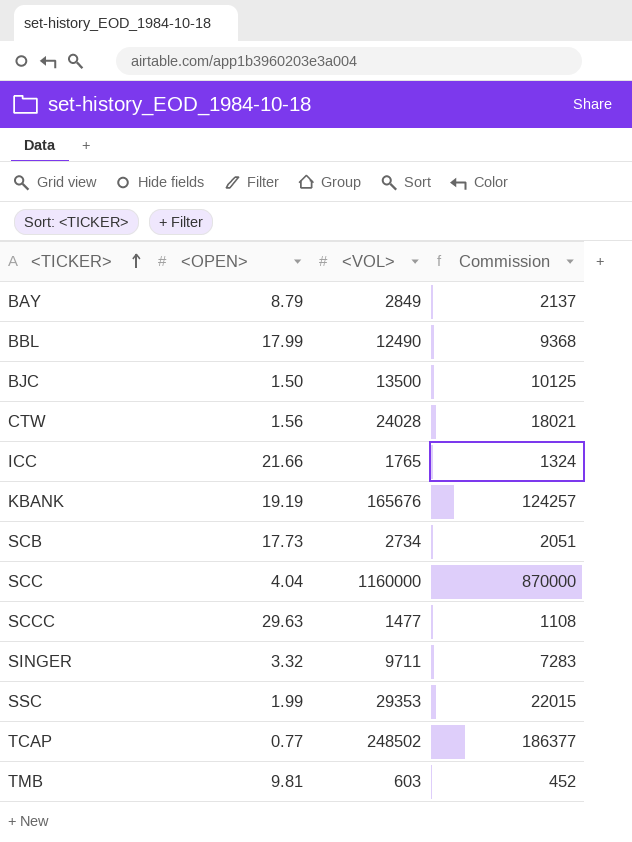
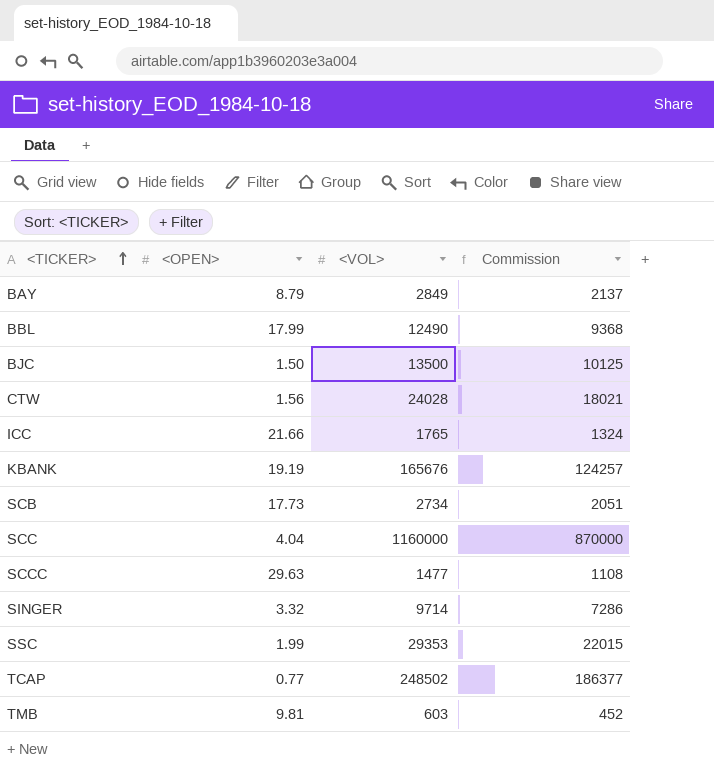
SINGER | <VOL>: 9711 -> 9714
SINGER | Commission: 7283 -> 7286

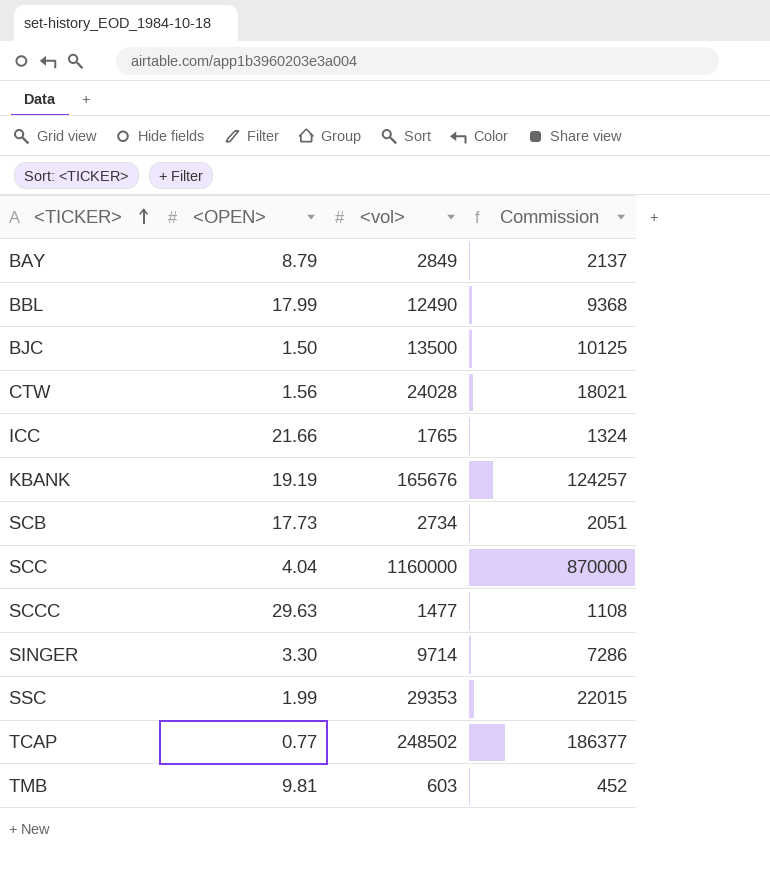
column name: <VOL> -> <vol>
SINGER | <OPEN>: 3.32 -> 3.30

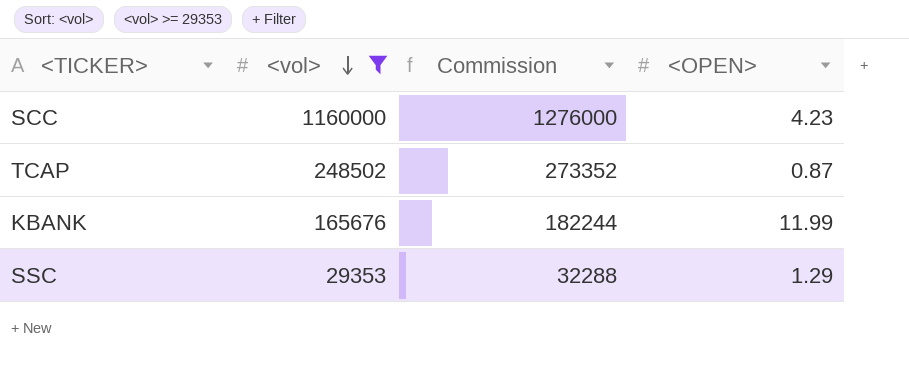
filter: none -> <vol> >= 29353
row order: <TICKER> ascending -> <vol> descending
column Commission | formula: [<vol>] * 0.75 -> [<vol>] * 1.1
column <OPEN> | position: 2 -> 4
SCC | <OPEN>: 4.04 -> 4.23
TCAP | <OPEN>: 0.77 -> 0.87
KBANK | <OPEN>: 19.19 -> 11.99
SSC | <OPEN>: 1.99 -> 1.29

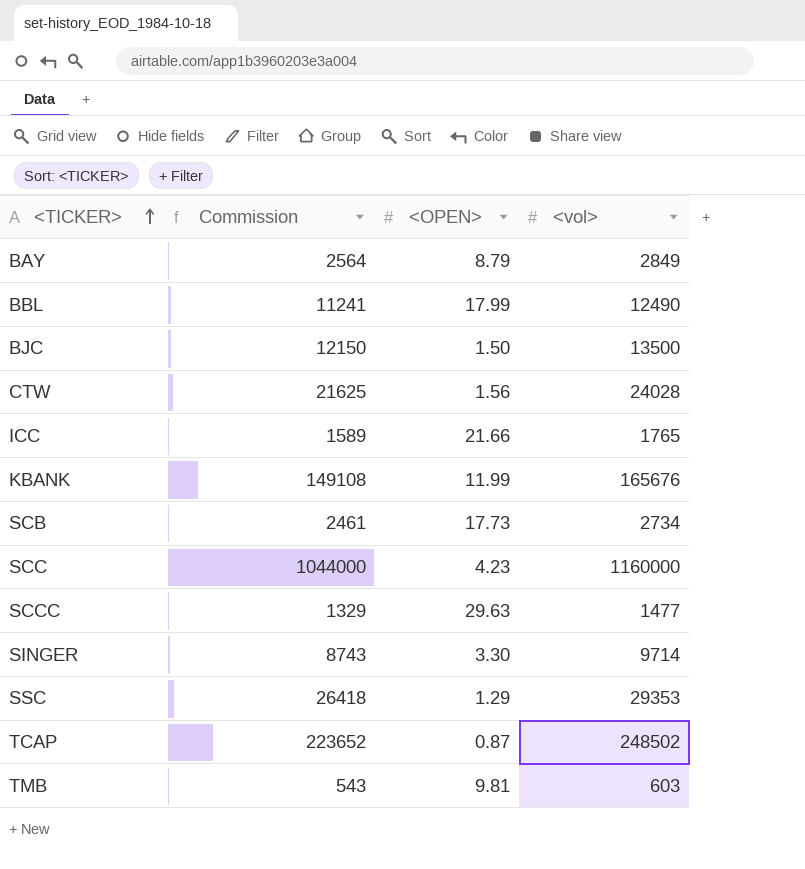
filter: <vol> >= 29353 -> none
row order: <vol> descending -> <TICKER> ascending
column Commission | formula: [<vol>] * 1.1 -> [<vol>] * 0.9
column <vol> | position: 2 -> 4

